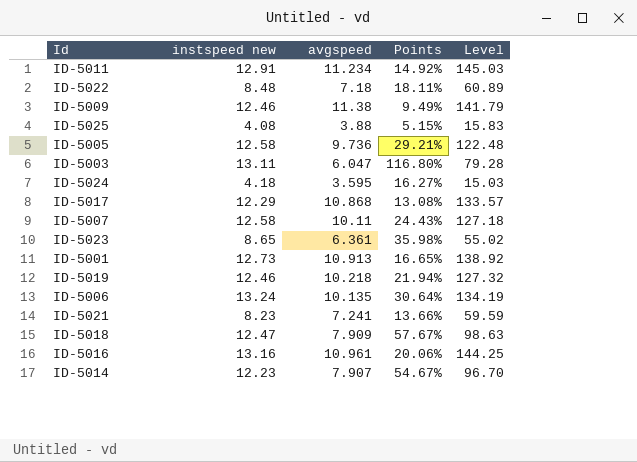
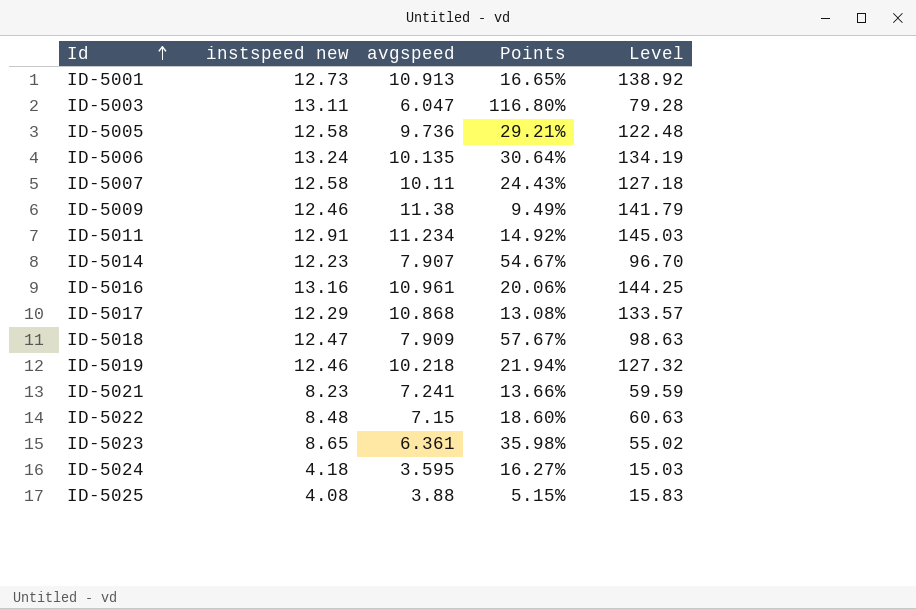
row order: none -> Id ascending
ID-5022 | avgspeed: 7.18 -> 7.15
ID-5022 | Points: 18.11% -> 18.60%
ID-5022 | Level: 60.89 -> 60.63

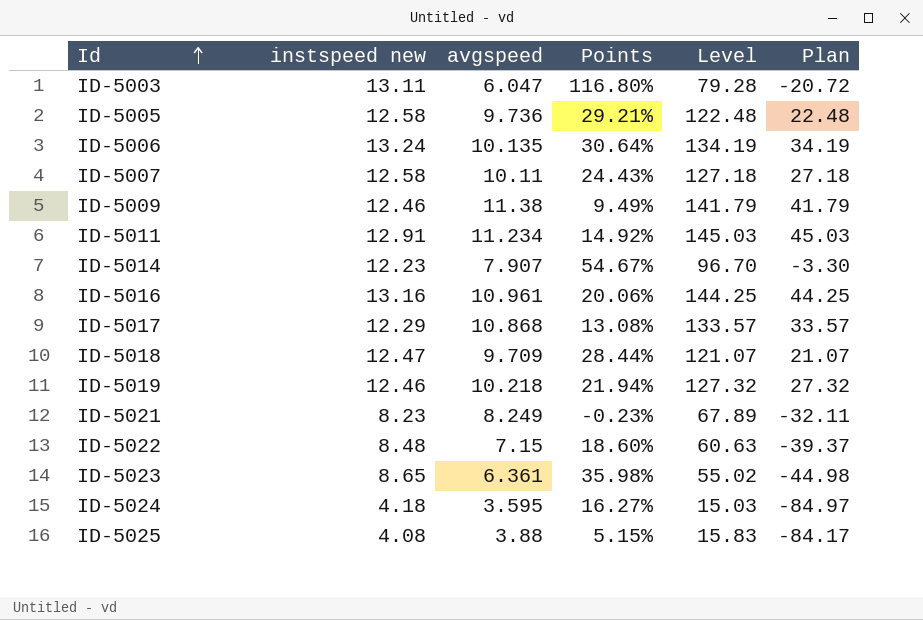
column Plan | formula: none -> [Level] - 100
row ID-5001: 12.73 | 10.913 | 16.65% | 138.92 -> none
ID-5018 | avgspeed: 7.909 -> 9.709
ID-5018 | Points: 57.67% -> 28.44%
ID-5018 | Level: 98.63 -> 121.07
ID-5021 | avgspeed: 7.241 -> 8.249
ID-5021 | Points: 13.66% -> -0.23%
ID-5021 | Level: 59.59 -> 67.89

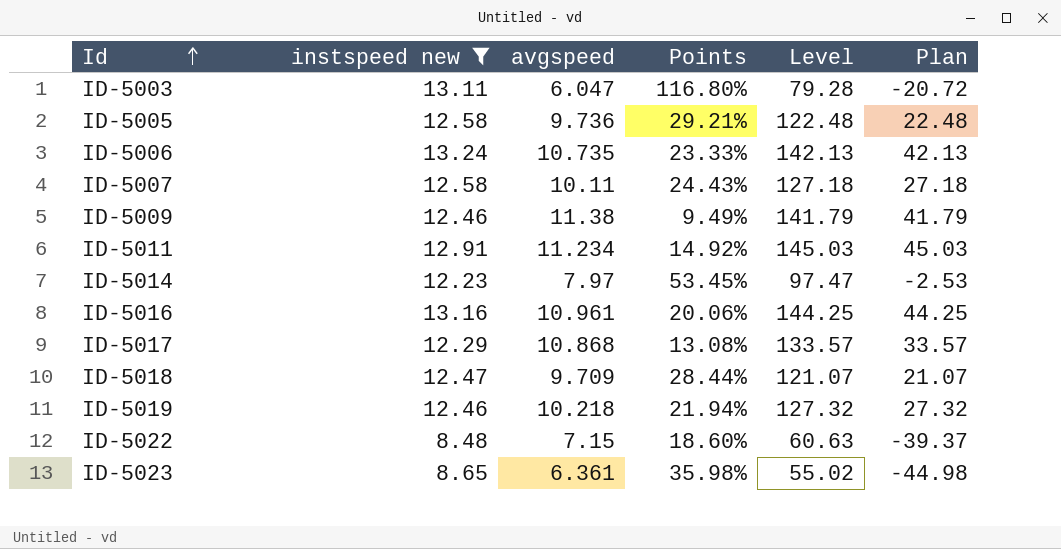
filter: none -> instspeed new >= 8.48
ID-5006 | avgspeed: 10.135 -> 10.735
ID-5006 | Points: 30.64% -> 23.33%
ID-5006 | Level: 134.19 -> 142.13
ID-5006 | Plan: 34.19 -> 42.13
ID-5014 | avgspeed: 7.907 -> 7.97
ID-5014 | Points: 54.67% -> 53.45%
ID-5014 | Level: 96.70 -> 97.47
ID-5014 | Plan: -3.30 -> -2.53

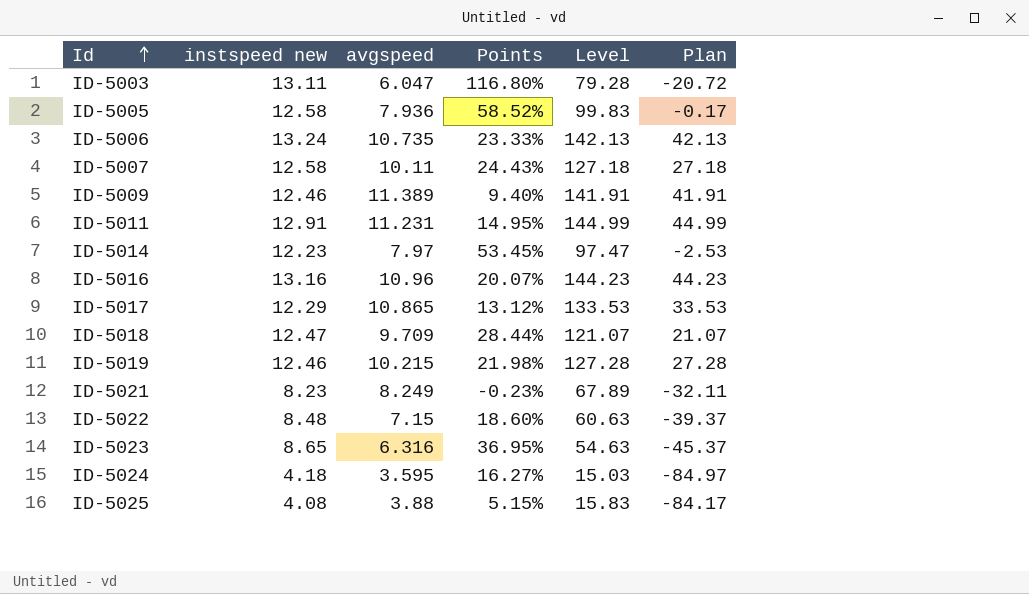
filter: instspeed new >= 8.48 -> none
ID-5005 | avgspeed: 9.736 -> 7.936
ID-5005 | Points: 29.21% -> 58.52%
ID-5005 | Level: 122.48 -> 99.83
ID-5005 | Plan: 22.48 -> -0.17
ID-5009 | avgspeed: 11.38 -> 11.389
ID-5009 | Points: 9.49% -> 9.40%
ID-5009 | Level: 141.79 -> 141.91
ID-5009 | Plan: 41.79 -> 41.91
ID-5011 | avgspeed: 11.234 -> 11.231
ID-5011 | Points: 14.92% -> 14.95%
ID-5011 | Level: 145.03 -> 144.99
ID-5011 | Plan: 45.03 -> 44.99
ID-5016 | avgspeed: 10.961 -> 10.96
ID-5016 | Points: 20.06% -> 20.07%
ID-5016 | Level: 144.25 -> 144.23
ID-5016 | Plan: 44.25 -> 44.23
ID-5017 | avgspeed: 10.868 -> 10.865
ID-5017 | Points: 13.08% -> 13.12%
ID-5017 | Level: 133.57 -> 133.53
ID-5017 | Plan: 33.57 -> 33.53
ID-5019 | avgspeed: 10.218 -> 10.215
ID-5019 | Points: 21.94% -> 21.98%
ID-5019 | Level: 127.32 -> 127.28
ID-5019 | Plan: 27.32 -> 27.28
ID-5023 | avgspeed: 6.361 -> 6.316
ID-5023 | Points: 35.98% -> 36.95%
ID-5023 | Level: 55.02 -> 54.63
ID-5023 | Plan: -44.98 -> -45.37

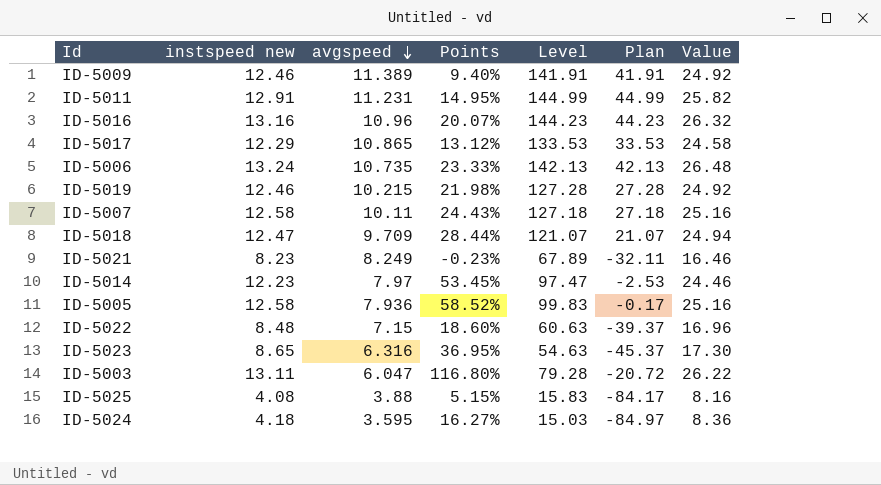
row order: Id ascending -> avgspeed descending
column Value | formula: none -> [instspeed new] * 2

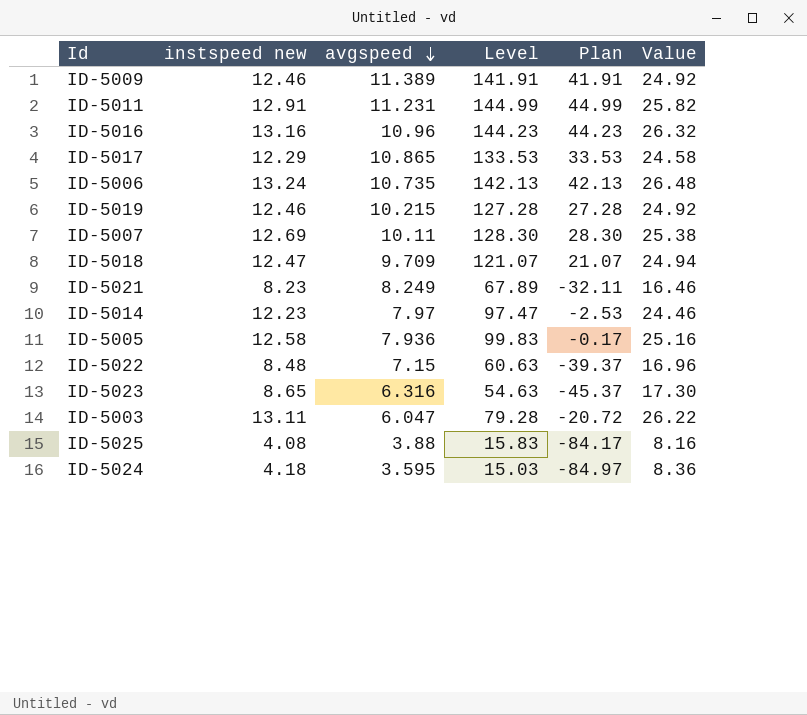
column Points | formula: ([instspeed new] - [avgspeed]) / [avgspeed] -> none
ID-5007 | instspeed new: 12.58 -> 12.69
ID-5007 | Level: 127.18 -> 128.30
ID-5007 | Plan: 27.18 -> 28.30
ID-5007 | Value: 25.16 -> 25.38

